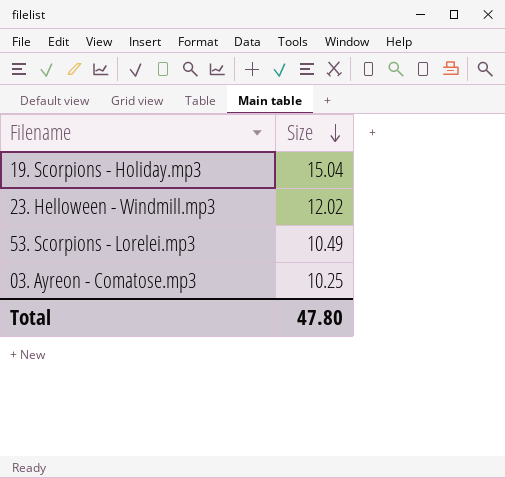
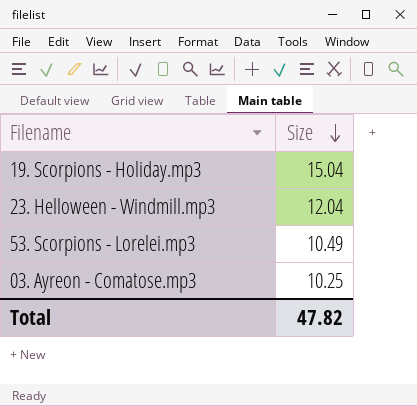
23. Helloween - Windmill.mp3 | Size: 12.02 -> 12.04
Total | Size: 47.80 -> 47.82

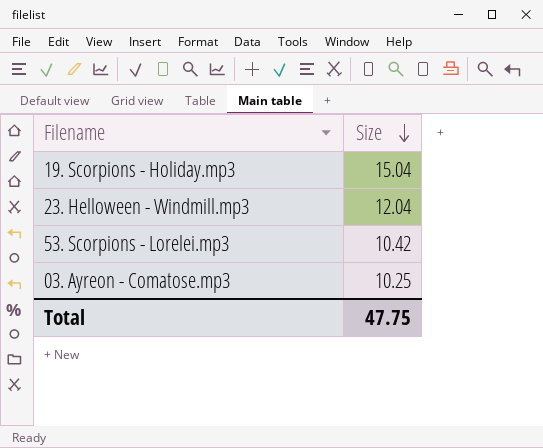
53. Scorpions - Lorelei.mp3 | Size: 10.49 -> 10.42
Total | Size: 47.82 -> 47.75

